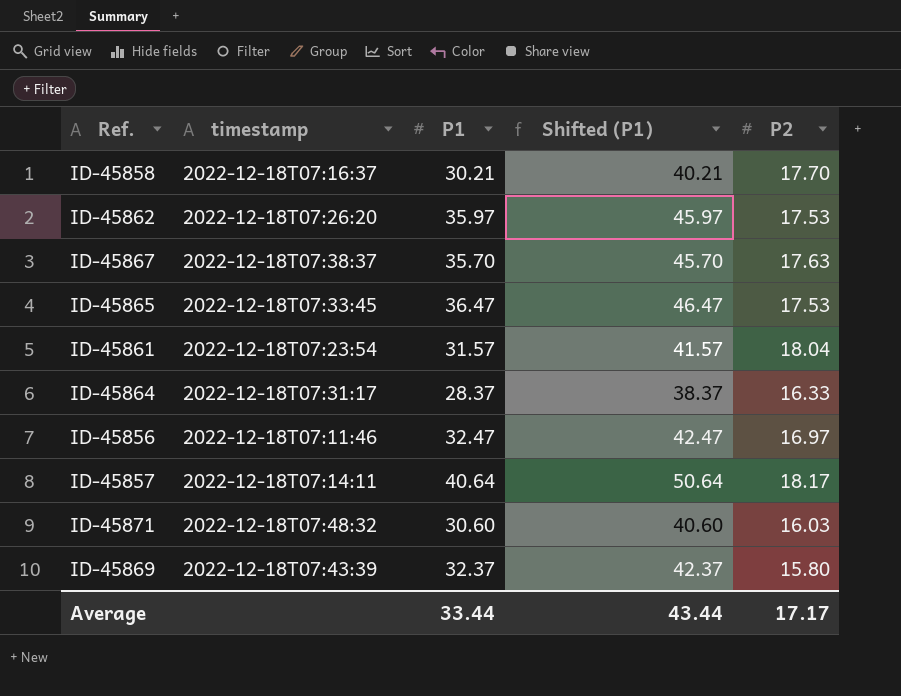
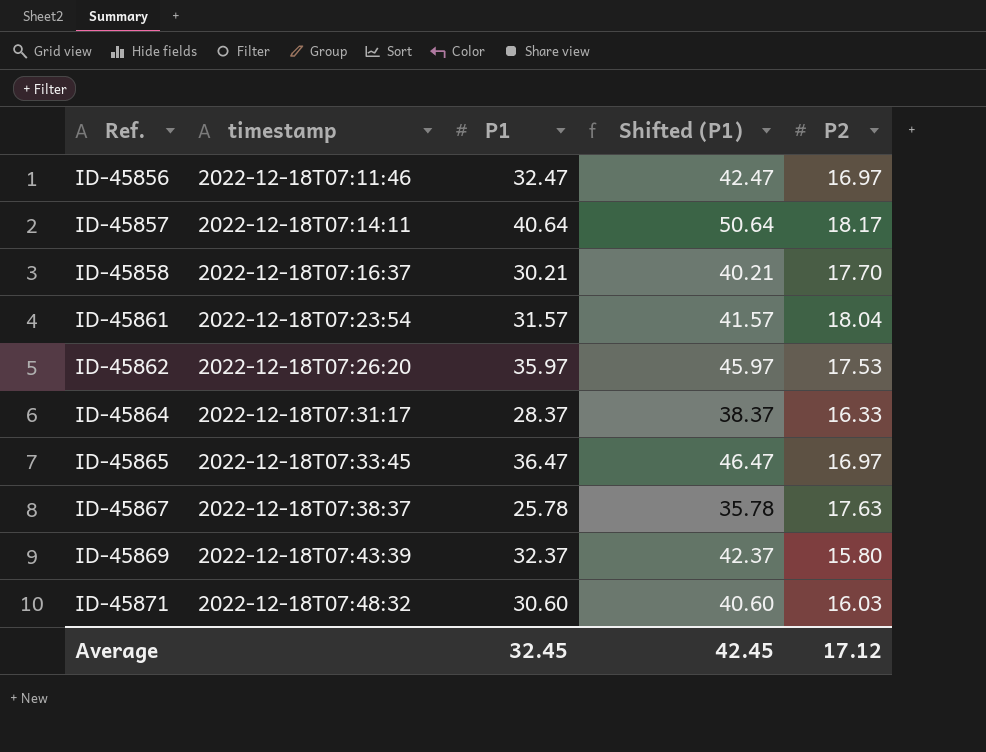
row order: none -> Ref. ascending
ID-45865 | P2: 17.53 -> 16.97
ID-45867 | P1: 35.70 -> 25.78
ID-45867 | Shifted (P1): 45.70 -> 35.78
Average | P1: 33.44 -> 32.45
Average | Shifted (P1): 43.44 -> 42.45
Average | P2: 17.17 -> 17.12

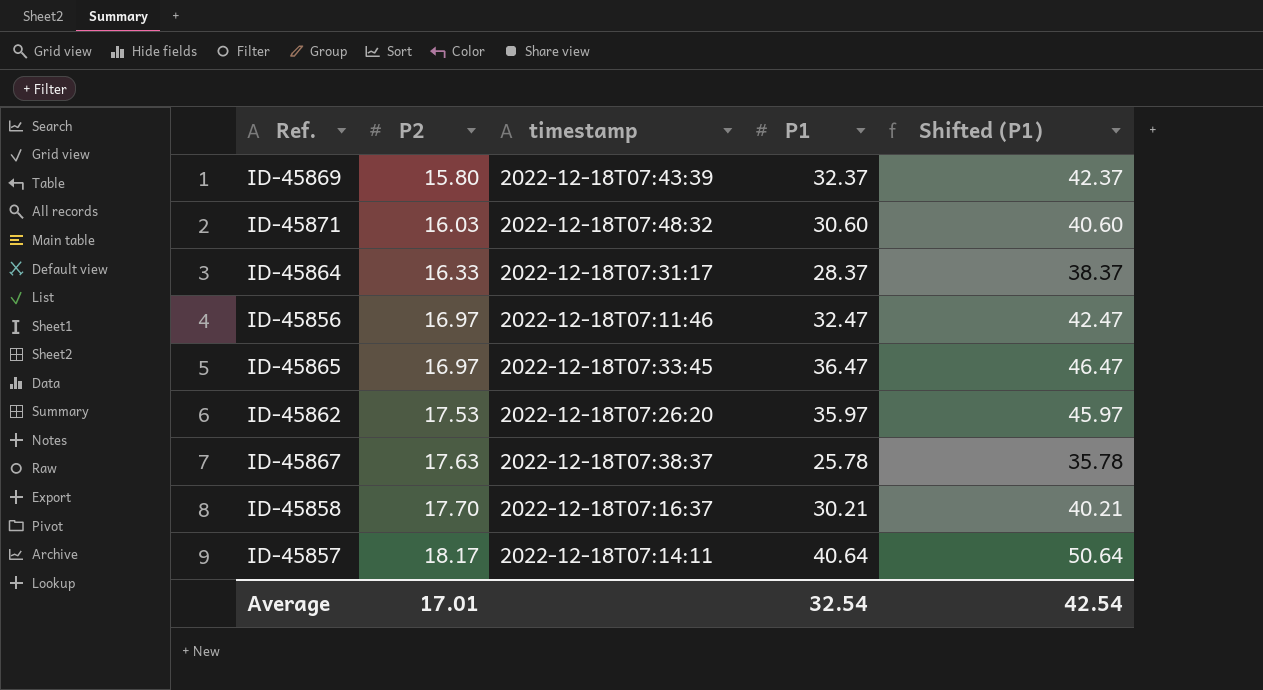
row order: Ref. ascending -> P2 ascending
column P2 | position: 5 -> 2
row ID-45861: 2022-12-18T07:23:54 | 31.57 | 41.57 | 18.04 -> none
Average | P2: 17.12 -> 17.01
Average | P1: 32.45 -> 32.54
Average | Shifted (P1): 42.45 -> 42.54

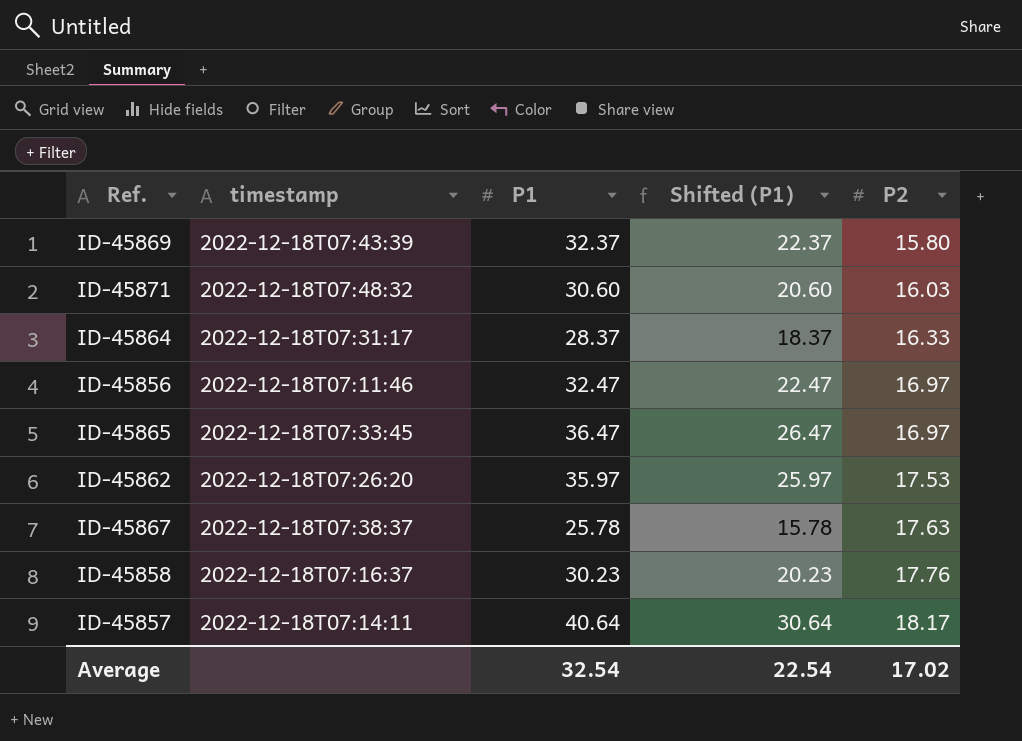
column Shifted (P1) | formula: [P1] + 10 -> [P1] - 10
column P2 | position: 2 -> 5
ID-45858 | P1: 30.21 -> 30.23
ID-45858 | P2: 17.70 -> 17.76
Average | Shifted (P1): 42.54 -> 22.54
Average | P2: 17.01 -> 17.02

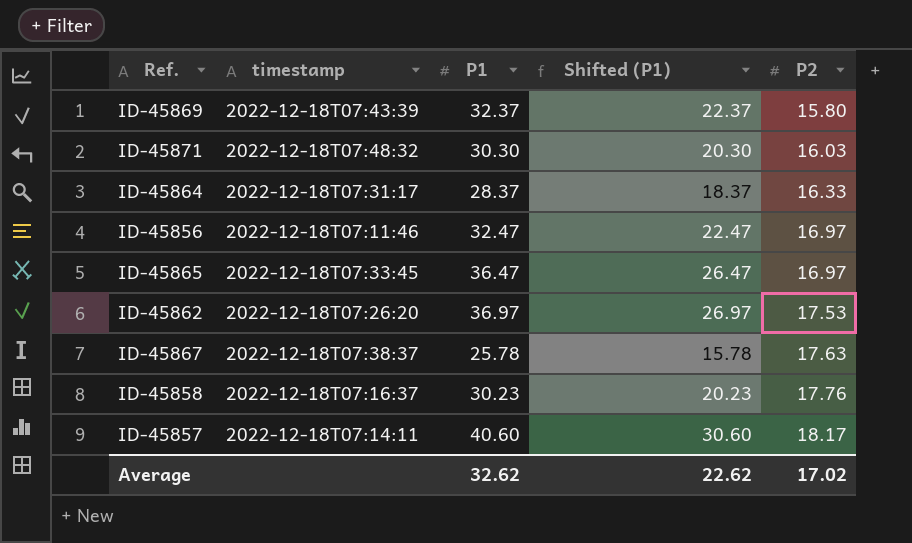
ID-45871 | P1: 30.60 -> 30.30
ID-45871 | Shifted (P1): 20.60 -> 20.30
ID-45862 | P1: 35.97 -> 36.97
ID-45862 | Shifted (P1): 25.97 -> 26.97
ID-45857 | P1: 40.64 -> 40.60
ID-45857 | Shifted (P1): 30.64 -> 30.60
Average | P1: 32.54 -> 32.62
Average | Shifted (P1): 22.54 -> 22.62

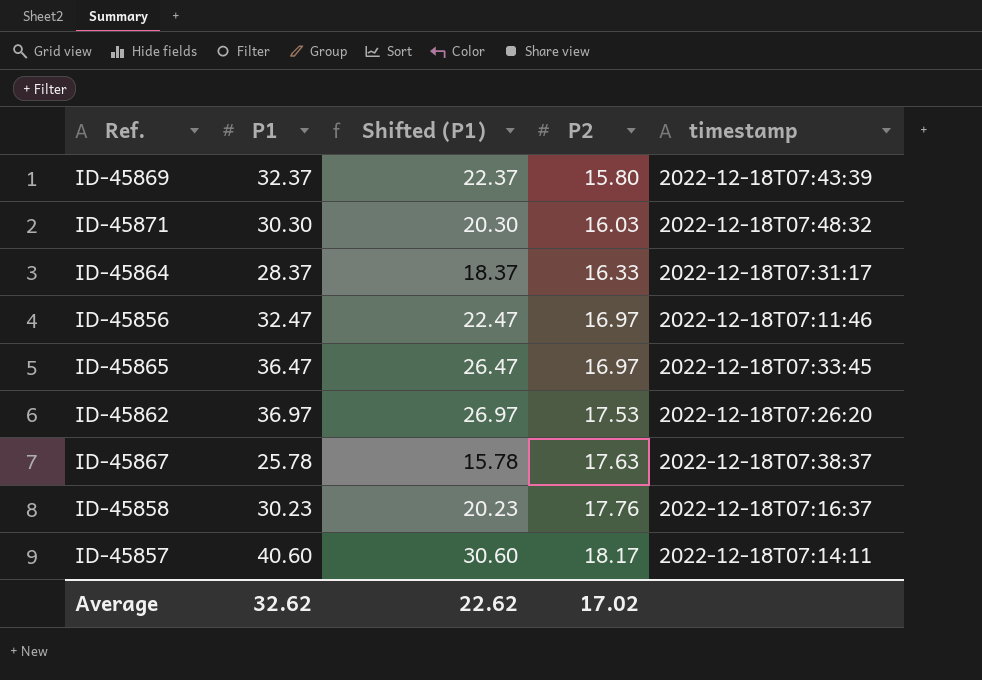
column timestamp | position: 2 -> 5

